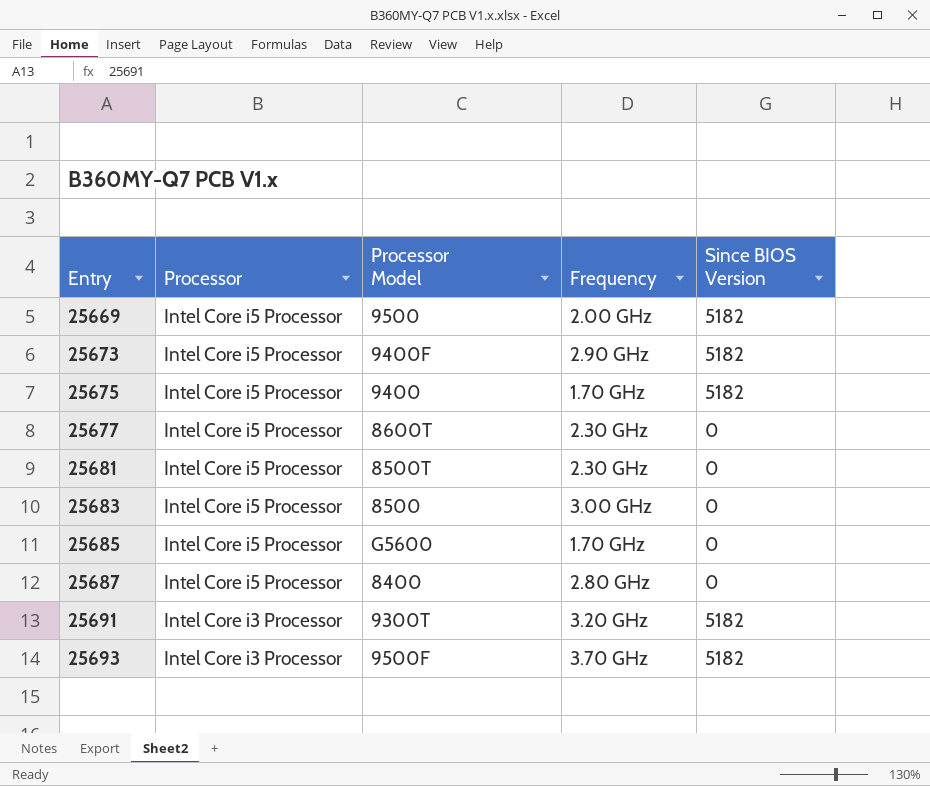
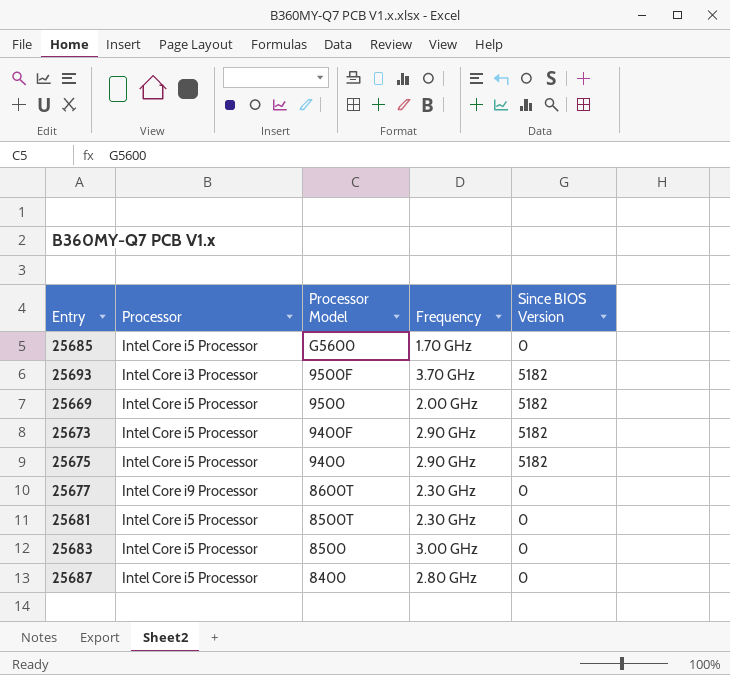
row order: Entry ascending -> Processor Model descending
row 25691: Intel Core i3 Processor | 9300T | 3.20 GHz | 5182 -> none
25675 | Frequency: 1.70 GHz -> 2.90 GHz
25677 | Processor: Intel Core i5 Processor -> Intel Core i9 Processor

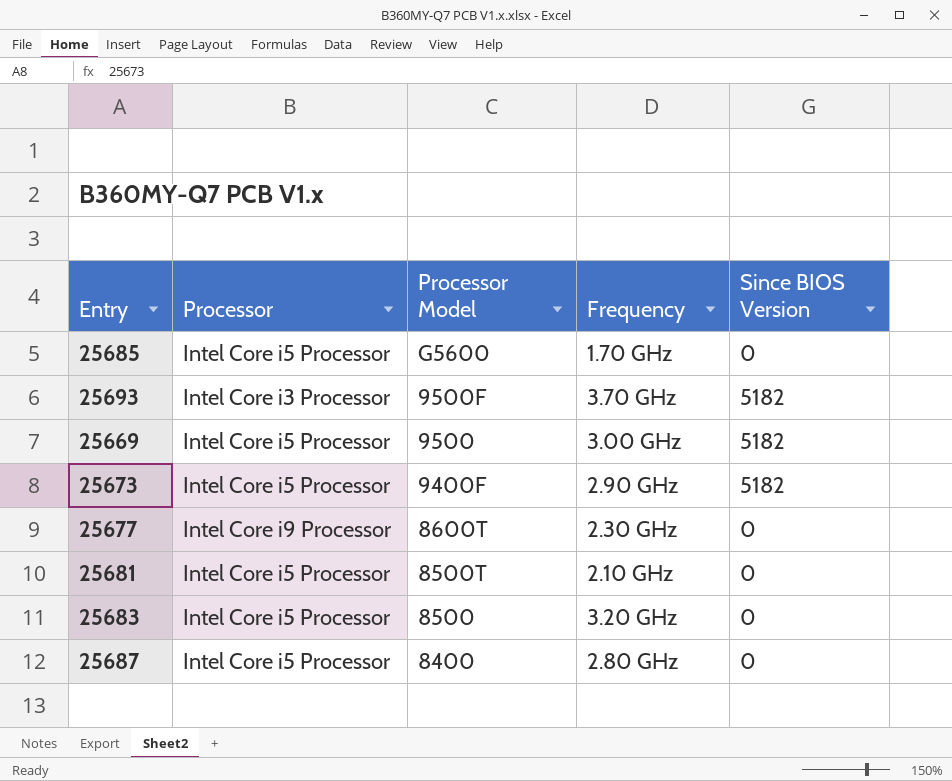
row 25675: Intel Core i5 Processor | 9400 | 2.90 GHz | 5182 -> none
25669 | Frequency: 2.00 GHz -> 3.00 GHz
25681 | Frequency: 2.30 GHz -> 2.10 GHz
25683 | Frequency: 3.00 GHz -> 3.20 GHz

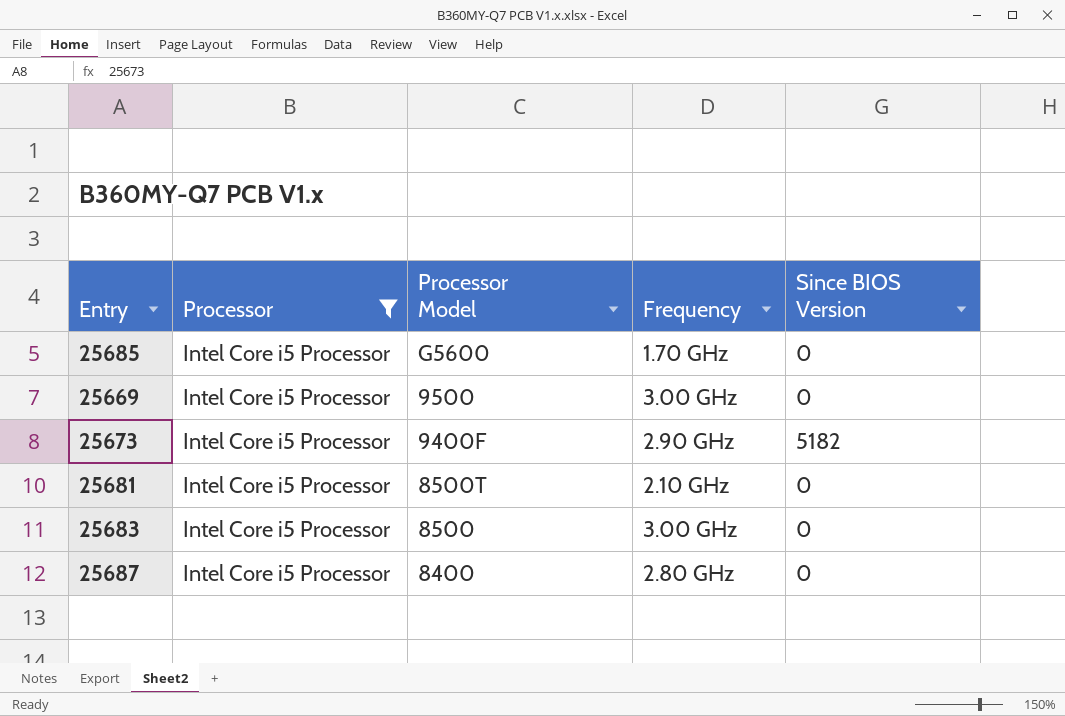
filter: none -> Processor = Intel Core i5 Processor
25669 | Since BIOS Version: 5182 -> 0
25683 | Frequency: 3.20 GHz -> 3.00 GHz

